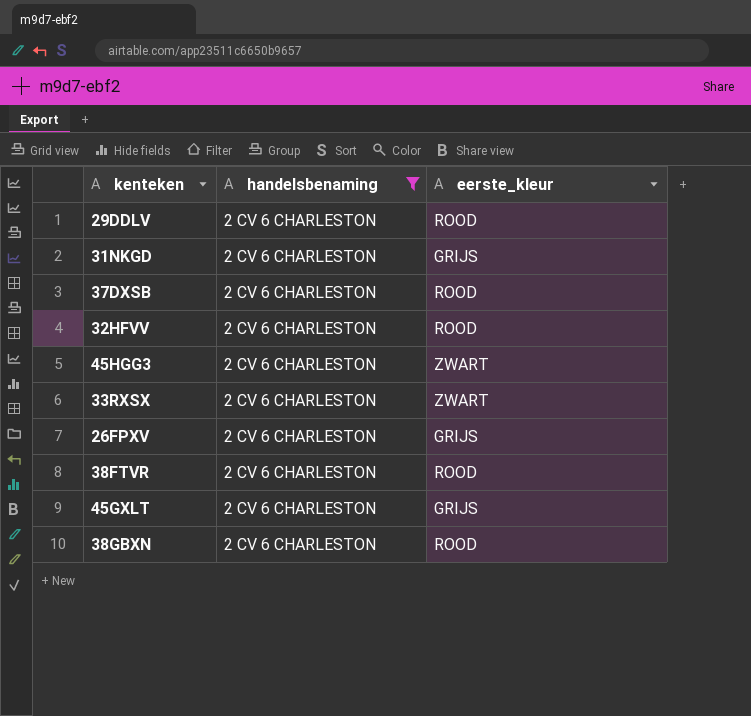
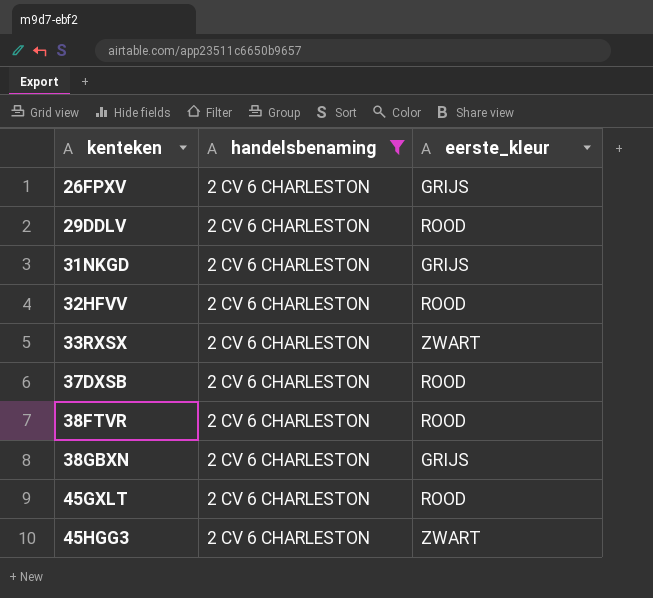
row order: none -> kenteken ascending
38GBXN | eerste_kleur: ROOD -> GRIJS
45GXLT | eerste_kleur: GRIJS -> ROOD

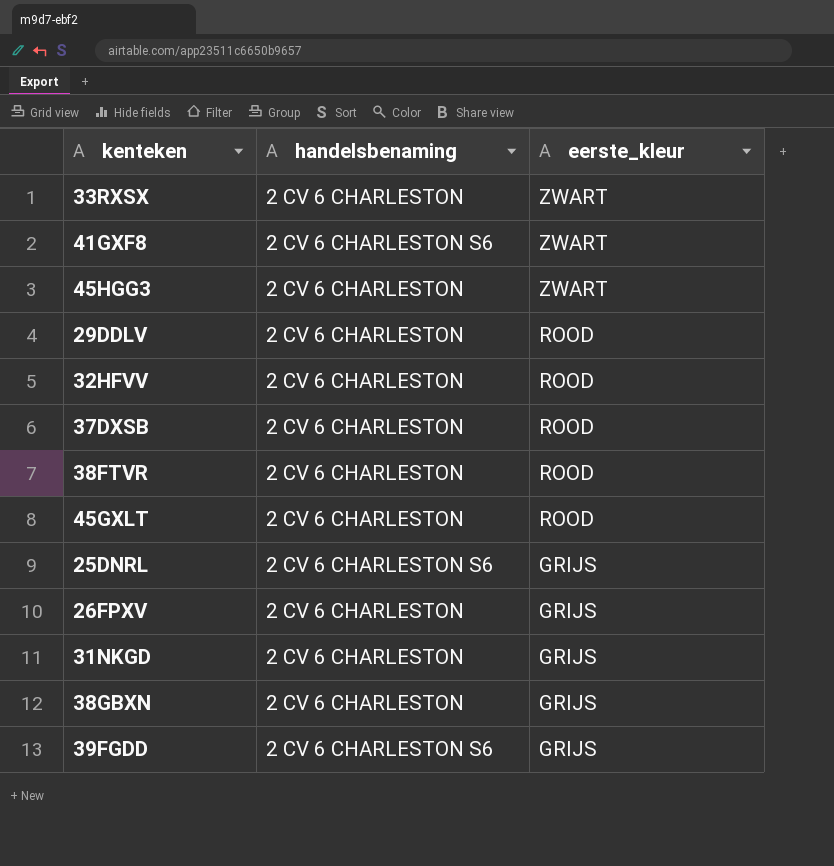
filter: handelsbenaming = 2 CV 6 CHARLESTON -> none
row order: kenteken ascending -> eerste_kleur descending

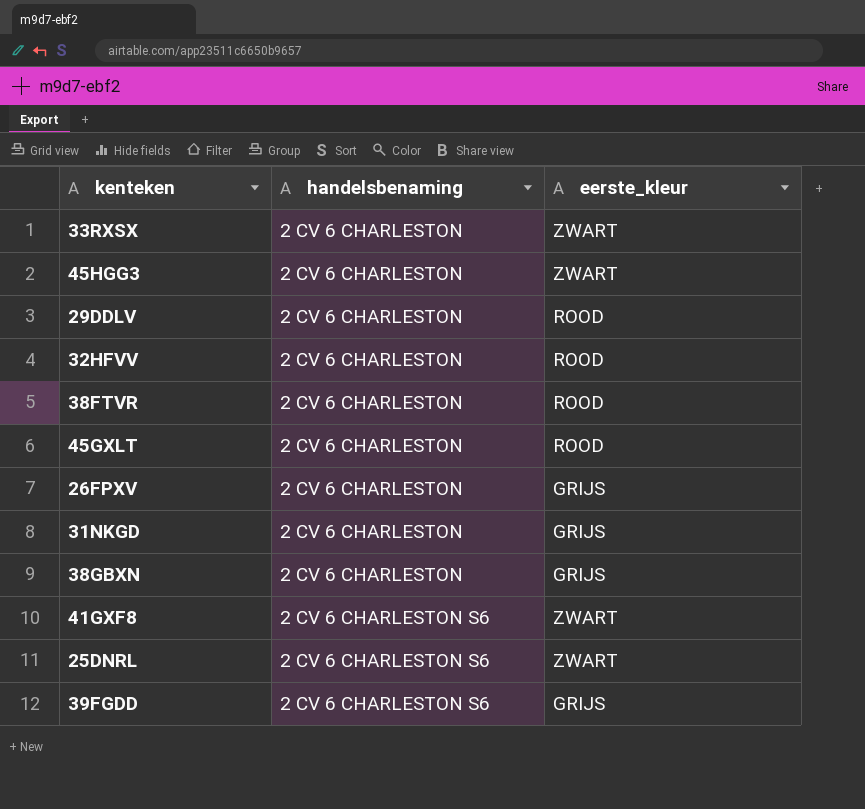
row order: eerste_kleur descending -> handelsbenaming ascending
row 37DXSB: 2 CV 6 CHARLESTON | ROOD -> none
25DNRL | eerste_kleur: GRIJS -> ZWART

